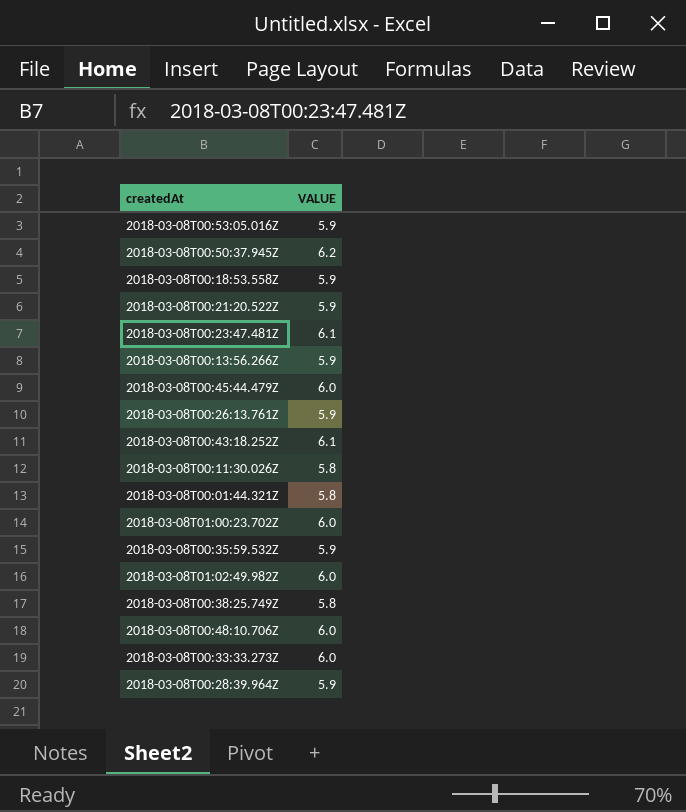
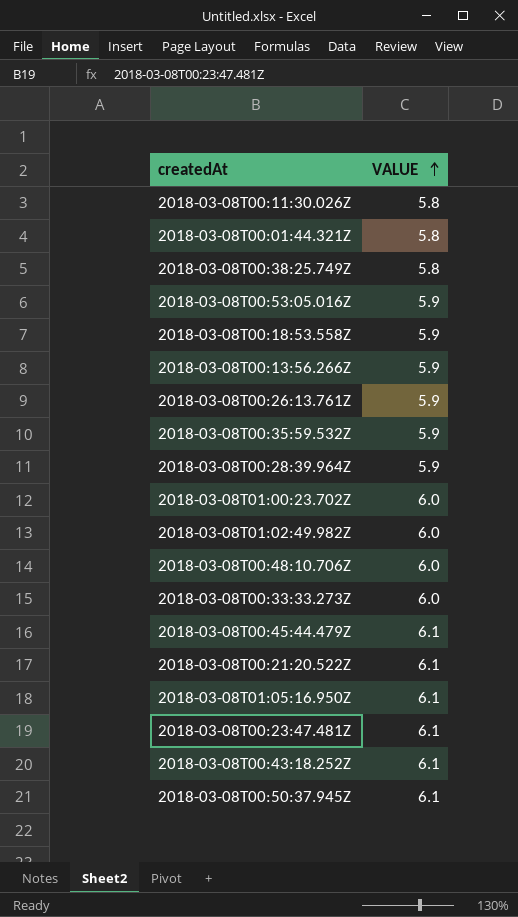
row order: none -> VALUE ascending
2018-03-08T00:45:44.479Z | VALUE: 6.0 -> 6.1
2018-03-08T00:21:20.522Z | VALUE: 5.9 -> 6.1
row 2018-03-08T01:05:16.950Z: none -> 6.1
2018-03-08T00:50:37.945Z | VALUE: 6.2 -> 6.1

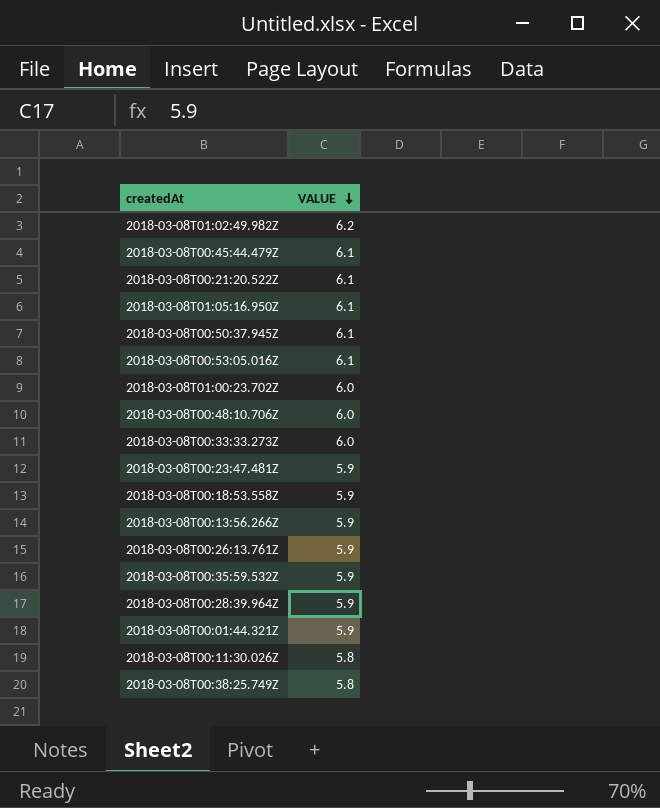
row order: VALUE ascending -> VALUE descending
row 2018-03-08T00:43:18.252Z: 6.1 -> none
2018-03-08T01:02:49.982Z | VALUE: 6.0 -> 6.2
2018-03-08T00:53:05.016Z | VALUE: 5.9 -> 6.1
2018-03-08T00:23:47.481Z | VALUE: 6.1 -> 5.9
2018-03-08T00:01:44.321Z | VALUE: 5.8 -> 5.9

